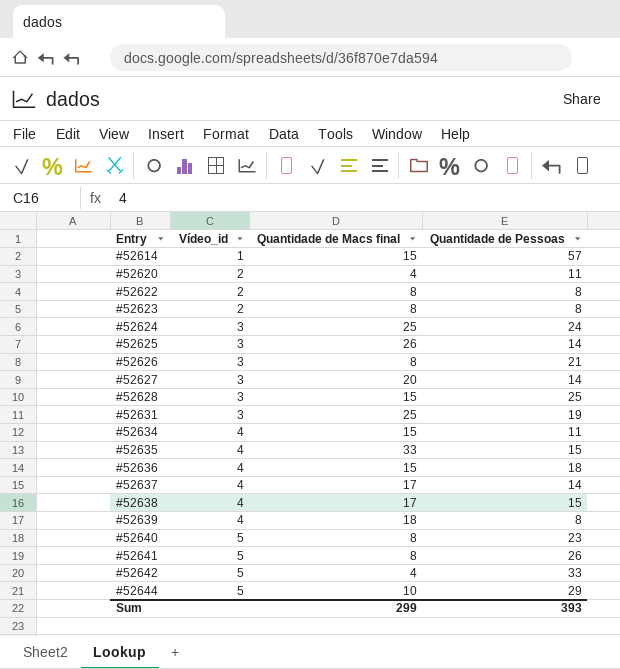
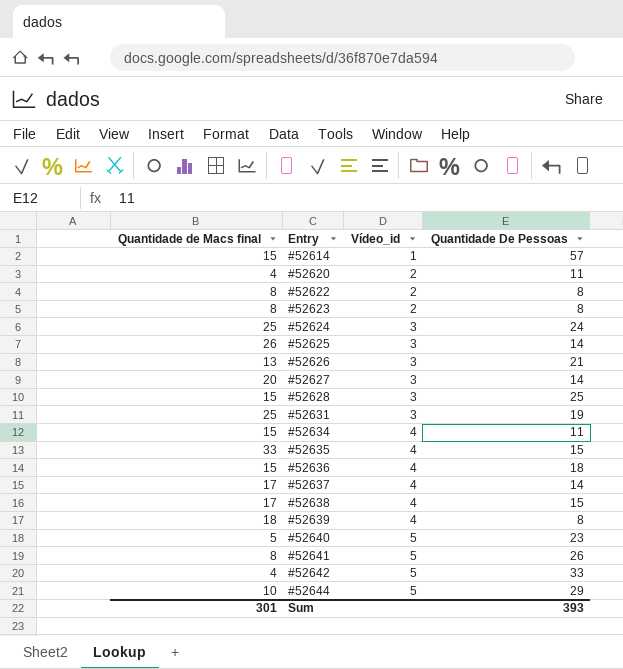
column Quantidade de Macs final | position: 3 -> 1
column name: Quantidade de Pessoas -> Quantidade De Pessoas
#52626 | Quantidade de Macs final: 8 -> 13
#52640 | Quantidade de Macs final: 8 -> 5
Sum | Quantidade de Macs final: 299 -> 301

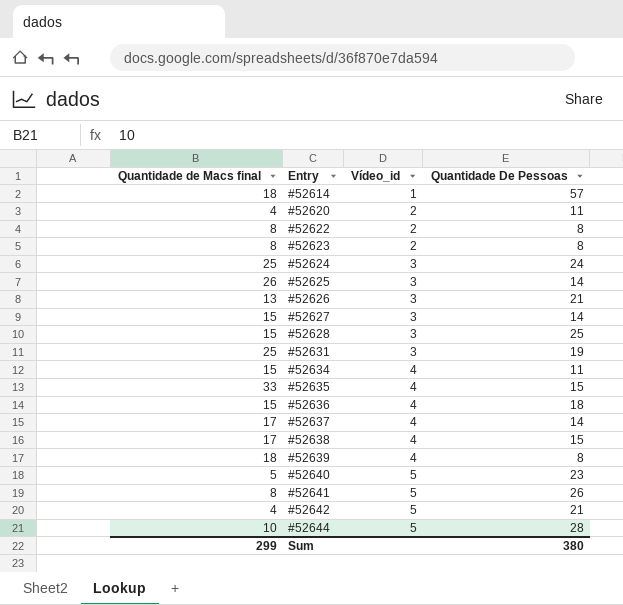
#52614 | Quantidade de Macs final: 15 -> 18
#52627 | Quantidade de Macs final: 20 -> 15
#52642 | Quantidade De Pessoas: 33 -> 21
#52644 | Quantidade De Pessoas: 29 -> 28
Sum | Quantidade de Macs final: 301 -> 299
Sum | Quantidade De Pessoas: 393 -> 380

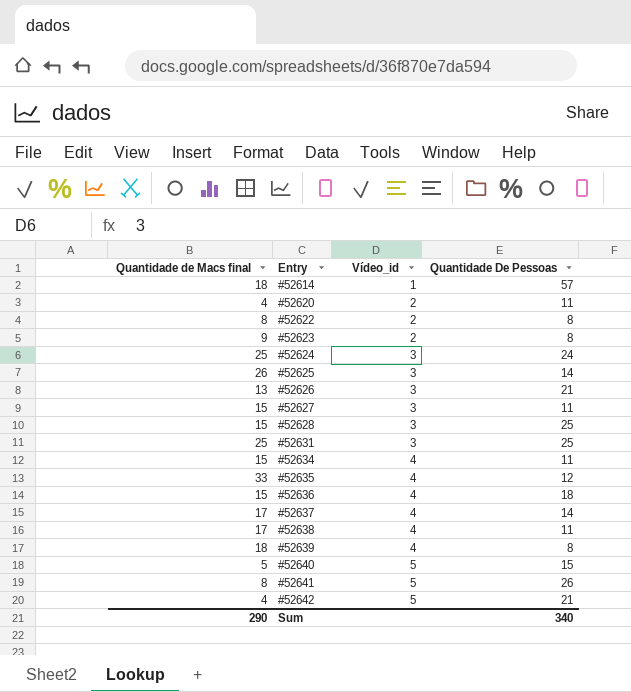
row #52644: 10 | 5 | 28 -> none
#52623 | Quantidade de Macs final: 8 -> 9
#52627 | Quantidade De Pessoas: 14 -> 11
#52631 | Quantidade De Pessoas: 19 -> 25
#52635 | Quantidade De Pessoas: 15 -> 12
#52638 | Quantidade De Pessoas: 15 -> 11
#52640 | Quantidade De Pessoas: 23 -> 15
Sum | Quantidade de Macs final: 299 -> 290
Sum | Quantidade De Pessoas: 380 -> 340

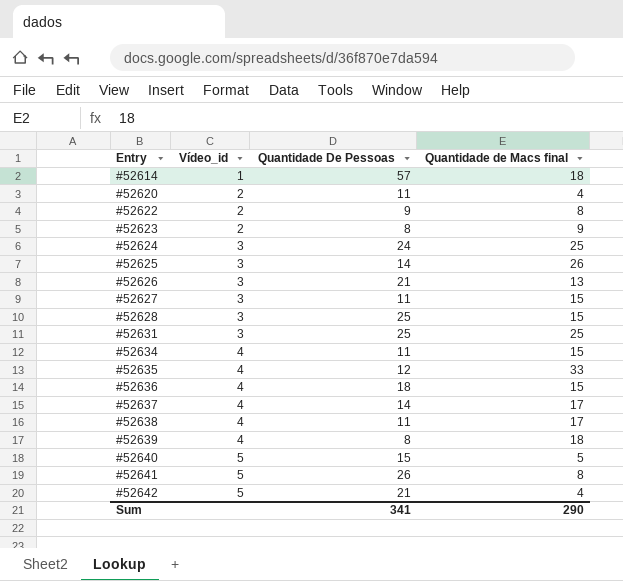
column Quantidade de Macs final | position: 1 -> 4
#52622 | Quantidade De Pessoas: 8 -> 9
Sum | Quantidade De Pessoas: 340 -> 341

